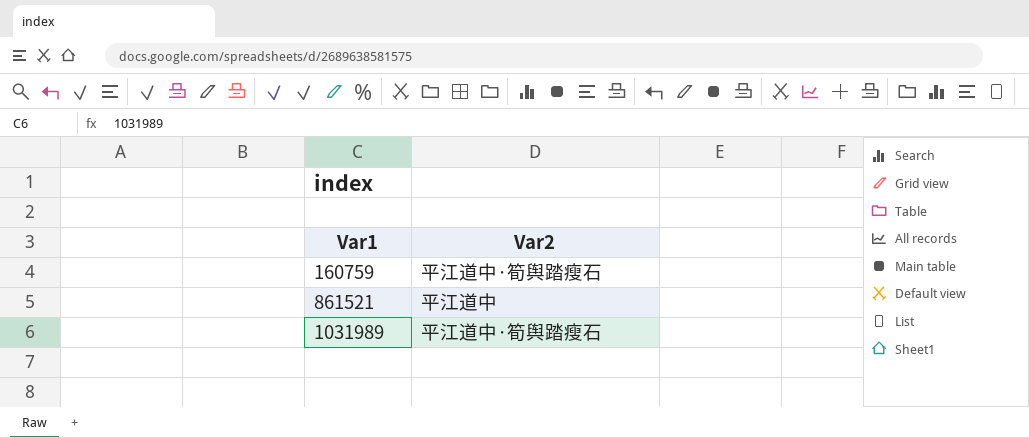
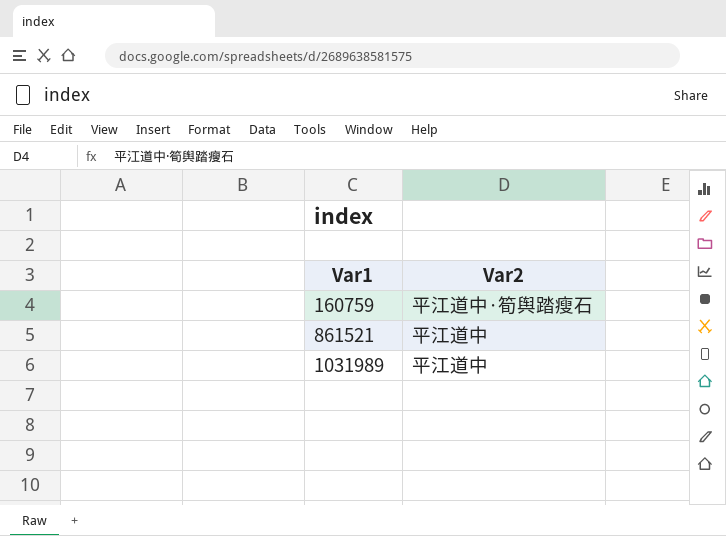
1031989 | Var2: 平江道中·筍舆踏瘦石 -> 平江道中

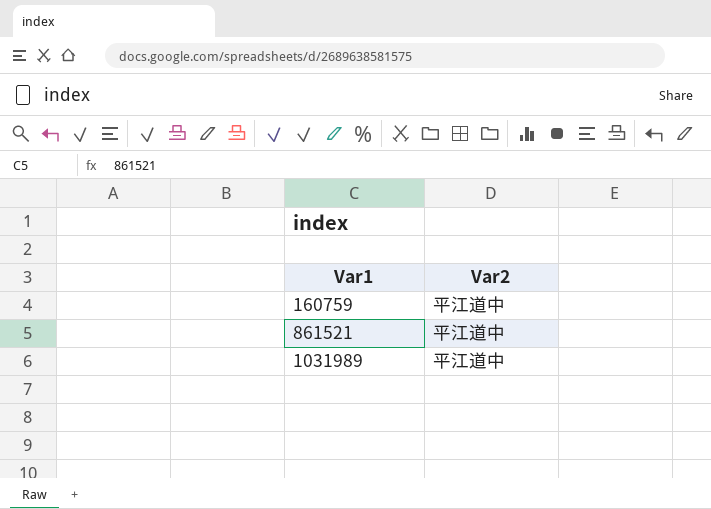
160759 | Var2: 平江道中·筍舆踏瘦石 -> 平江道中

